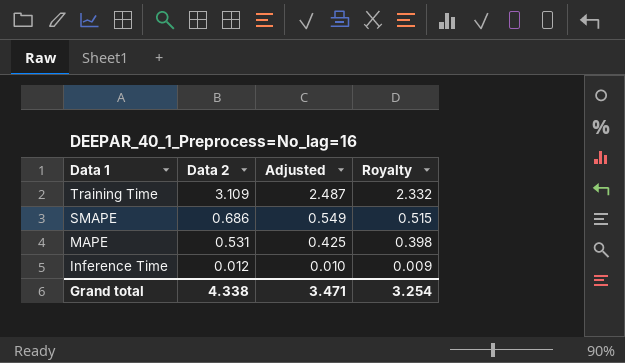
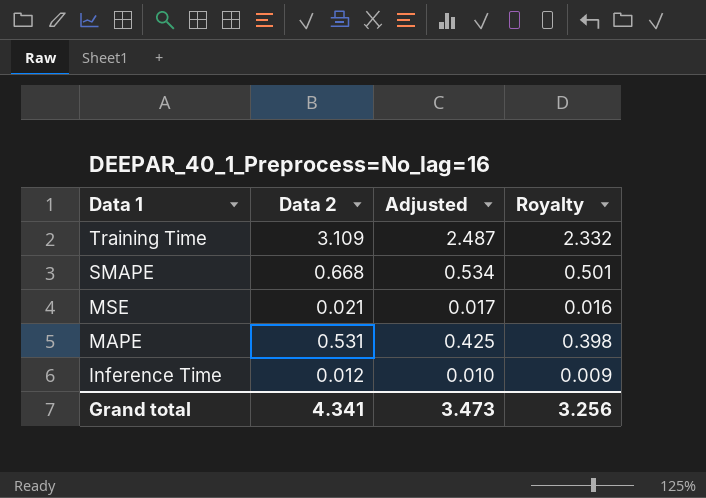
SMAPE | Data 2: 0.686 -> 0.668
SMAPE | Adjusted: 0.549 -> 0.534
SMAPE | Royalty: 0.515 -> 0.501
row MSE: none -> 0.021 | 0.017 | 0.016
Grand total | Data 2: 4.338 -> 4.341
Grand total | Adjusted: 3.471 -> 3.473
Grand total | Royalty: 3.254 -> 3.256

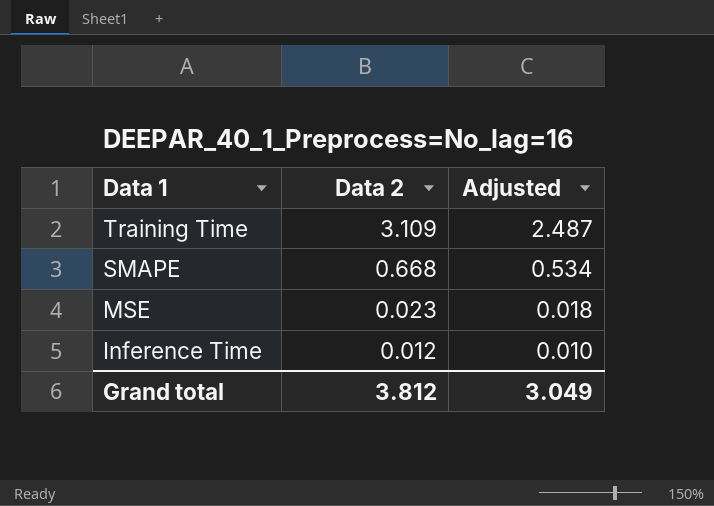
column Royalty | formula: [Data 2] * 0.75 -> none
row MAPE: 0.531 | 0.425 | 0.398 -> none
MSE | Data 2: 0.021 -> 0.023
MSE | Adjusted: 0.017 -> 0.018
Grand total | Data 2: 4.341 -> 3.812
Grand total | Adjusted: 3.473 -> 3.049

